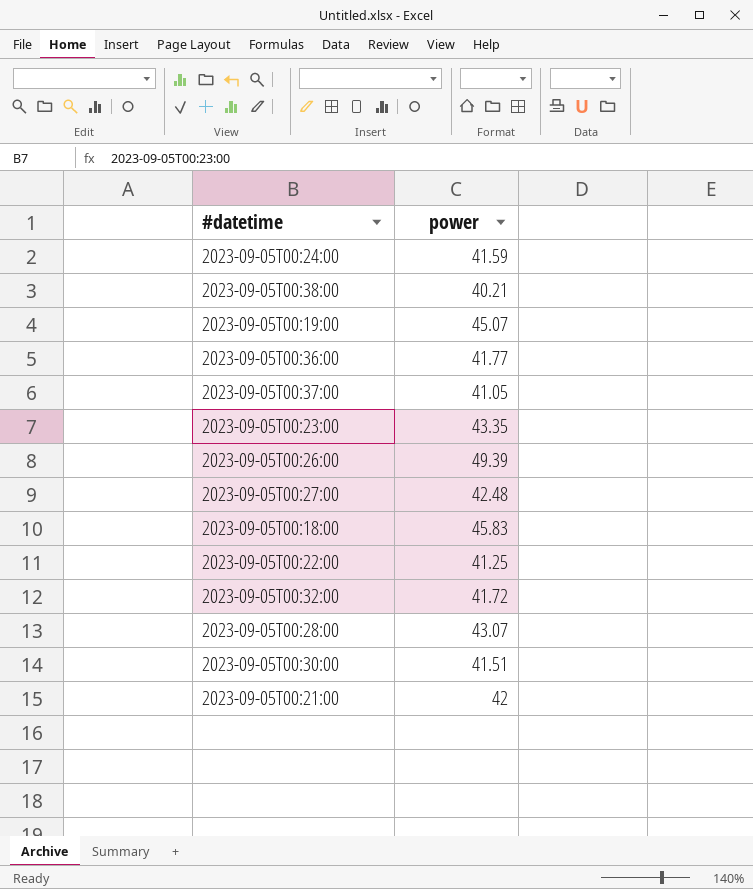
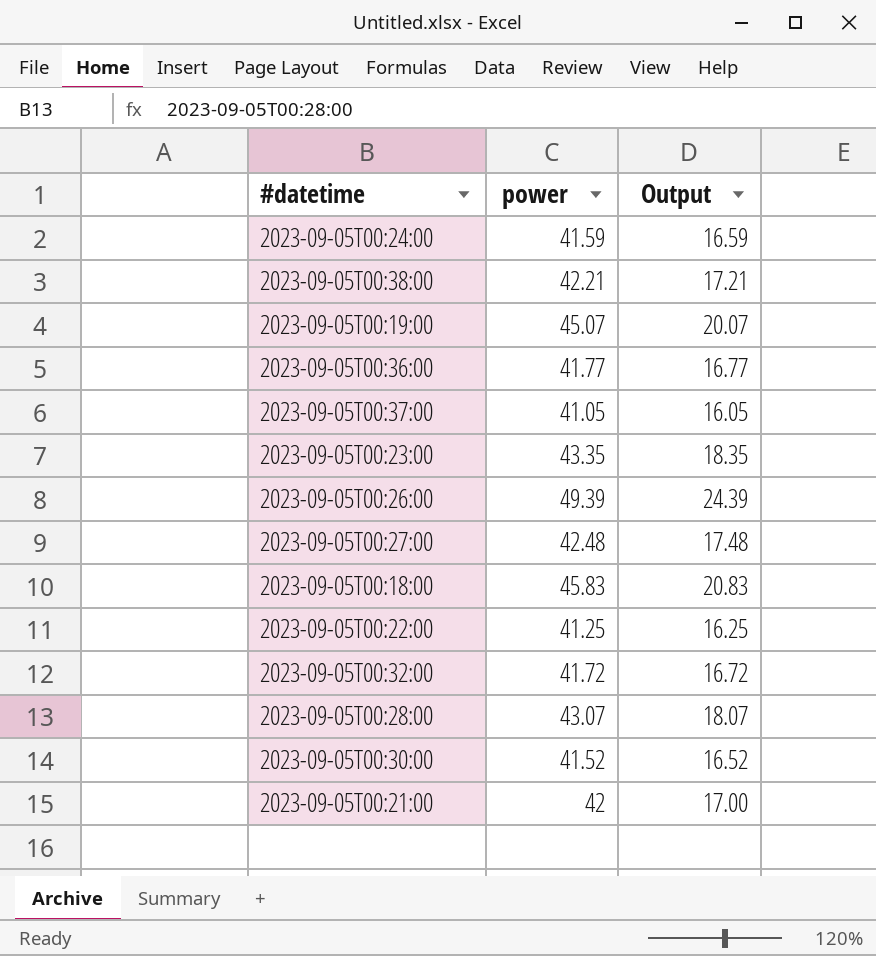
column Output | formula: none -> [power] - 25
2023-09-05T00:38:00 | power: 40.21 -> 42.21
2023-09-05T00:30:00 | power: 41.51 -> 41.52

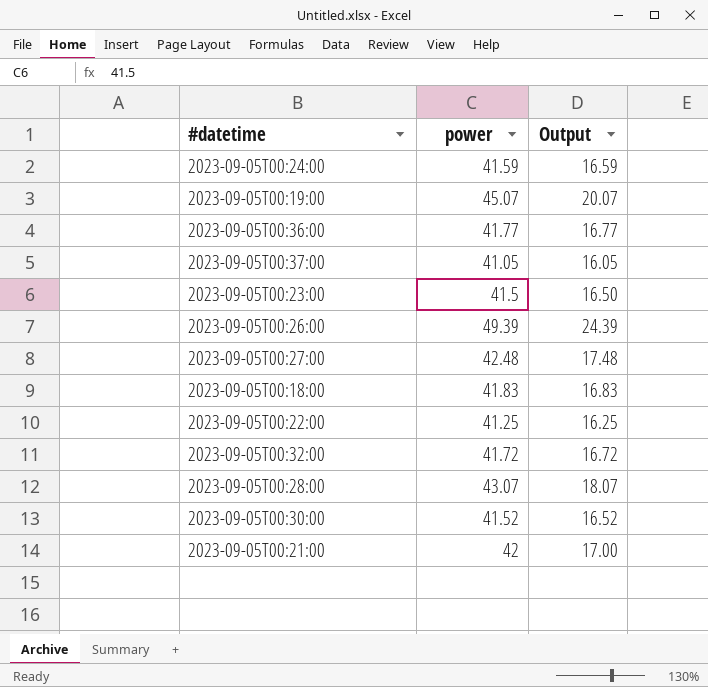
row 2023-09-05T00:38:00: 42.21 | 17.21 -> none
2023-09-05T00:23:00 | power: 43.35 -> 41.5
2023-09-05T00:23:00 | Output: 18.35 -> 16.50
2023-09-05T00:18:00 | power: 45.83 -> 41.83
2023-09-05T00:18:00 | Output: 20.83 -> 16.83

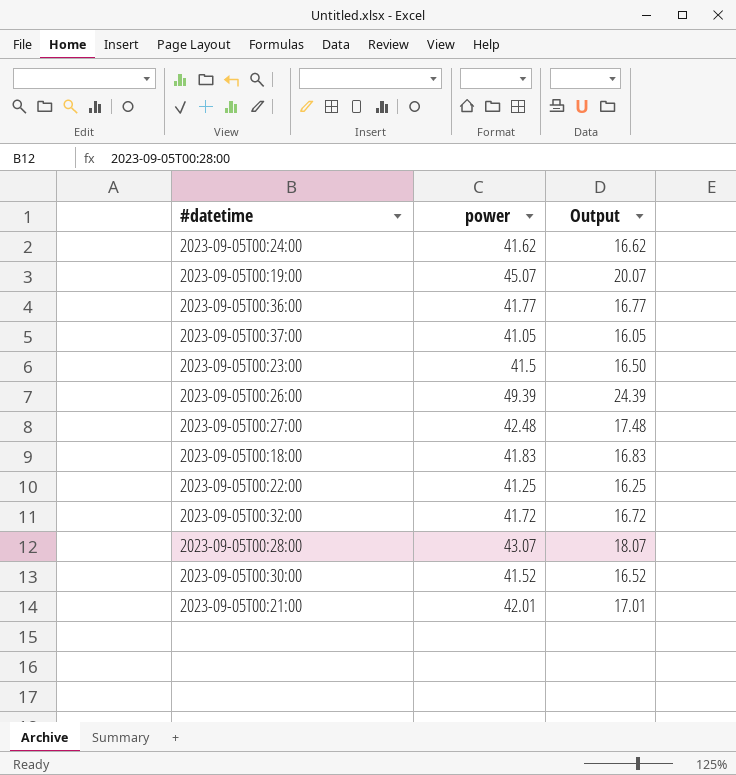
2023-09-05T00:24:00 | power: 41.59 -> 41.62
2023-09-05T00:24:00 | Output: 16.59 -> 16.62
2023-09-05T00:21:00 | power: 42 -> 42.01
2023-09-05T00:21:00 | Output: 17.00 -> 17.01

